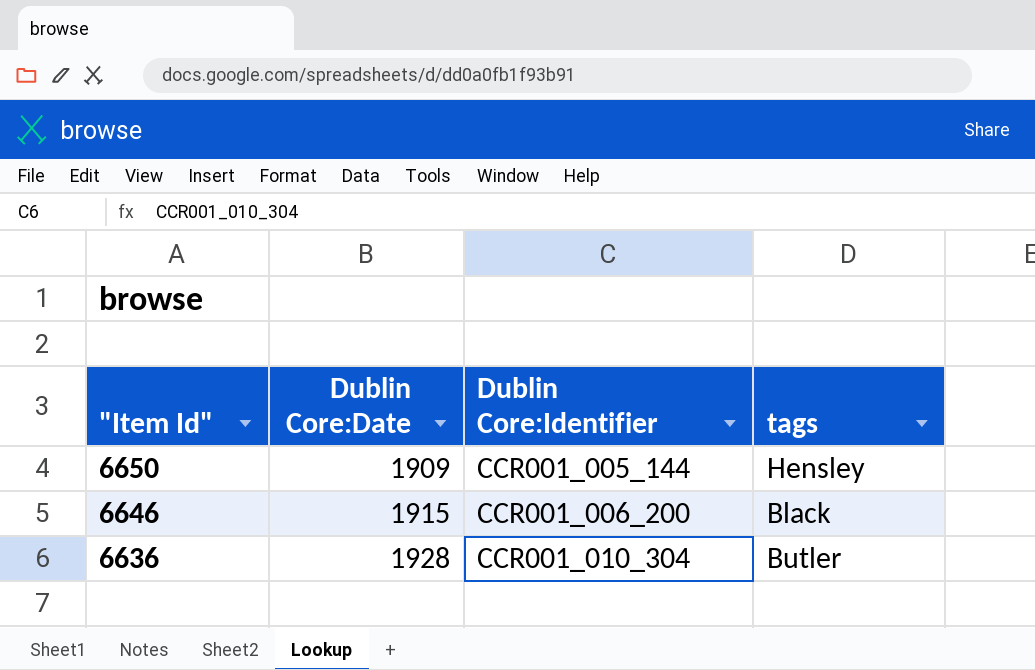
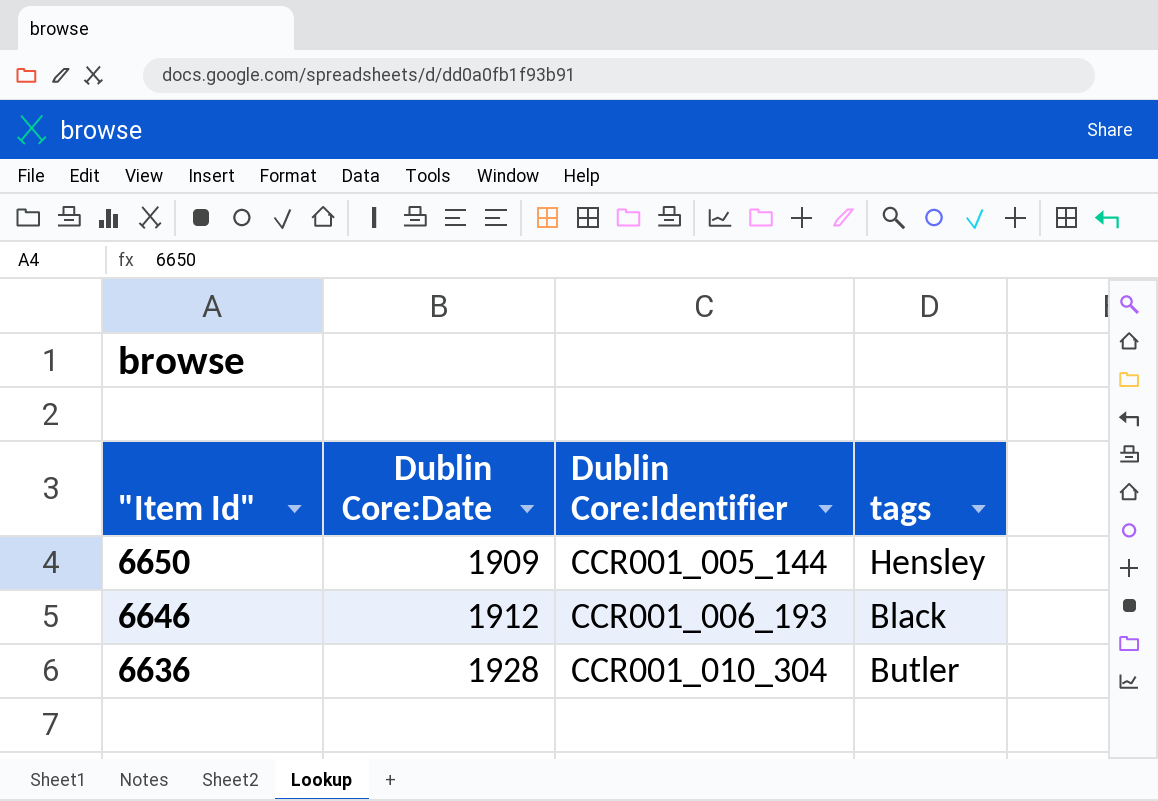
6646 | Dublin Core:Date: 1915 -> 1912
6646 | Dublin Core:Identifier: CCR001_006_200 -> CCR001_006_193

